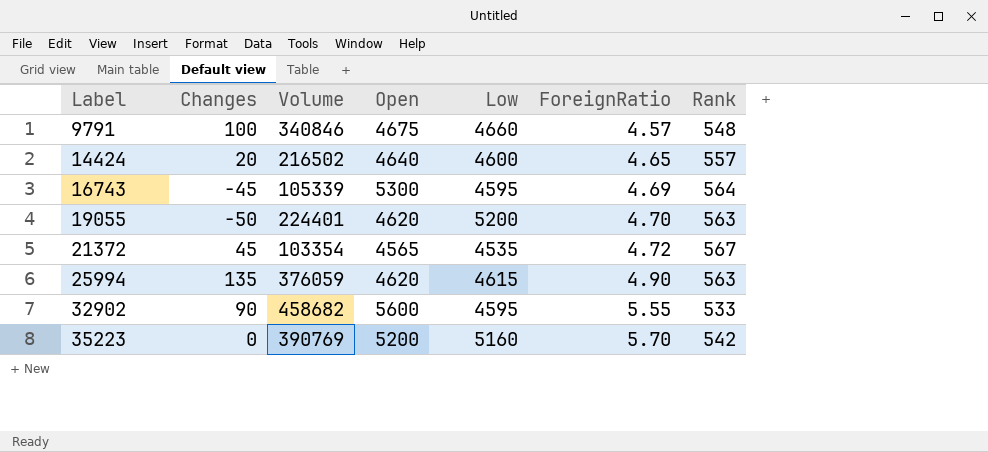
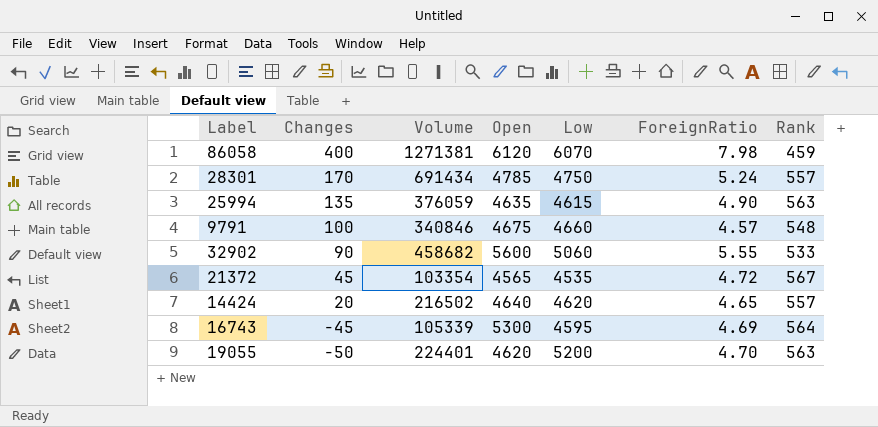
row order: Label ascending -> Changes descending
row 35223: 0 | 390769 | 5200 | 5160 | 5.70 | 542 -> none
row 86058: none -> 400 | 1271381 | 6120 | 6070 | 7.98 | 459
row 28301: none -> 170 | 691434 | 4785 | 4750 | 5.24 | 557
25994 | Open: 4620 -> 4635
32902 | Low: 4595 -> 5060
14424 | Low: 4600 -> 4620

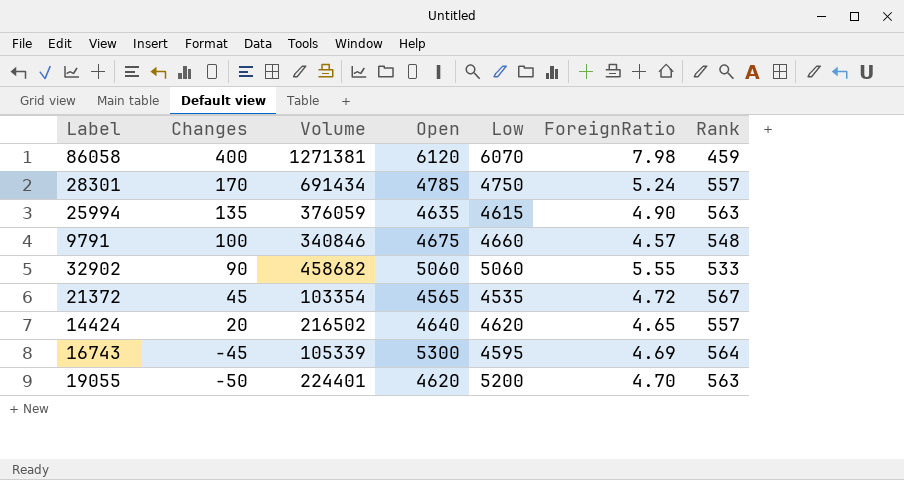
32902 | Open: 5600 -> 5060

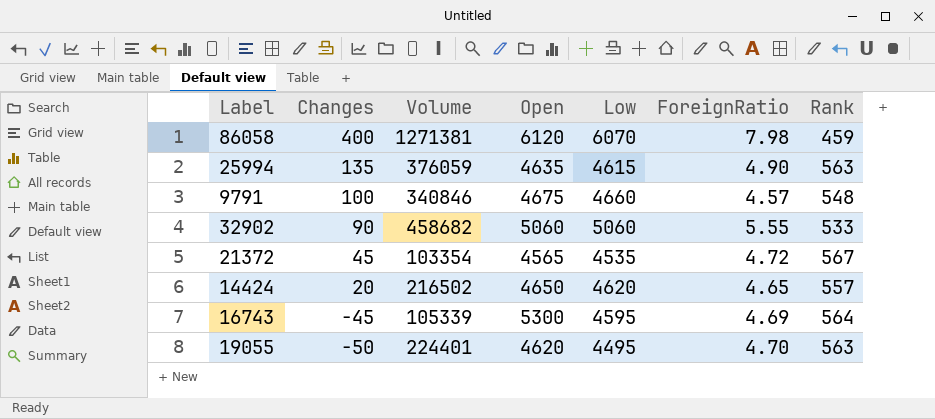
row 28301: 170 | 691434 | 4785 | 4750 | 5.24 | 557 -> none
14424 | Open: 4640 -> 4650
19055 | Low: 5200 -> 4495

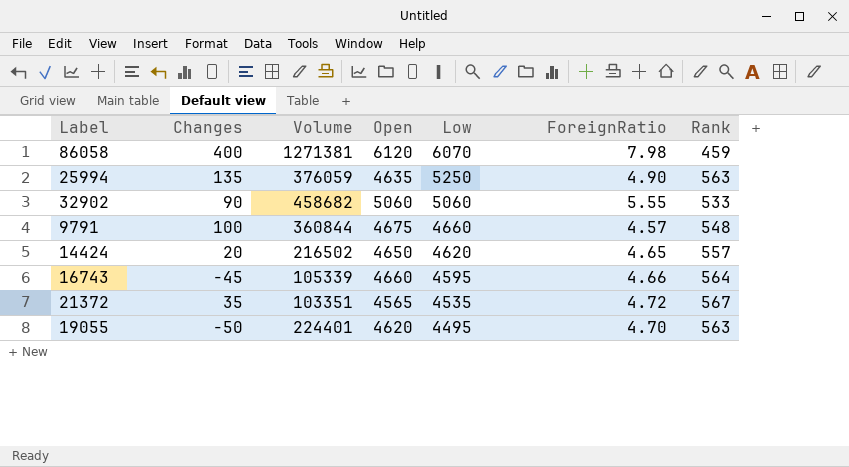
row order: Changes descending -> Low descending
25994 | Low: 4615 -> 5250
9791 | Volume: 340846 -> 360844
16743 | Open: 5300 -> 4660
16743 | ForeignRatio: 4.69 -> 4.66
21372 | Changes: 45 -> 35
21372 | Volume: 103354 -> 103351

